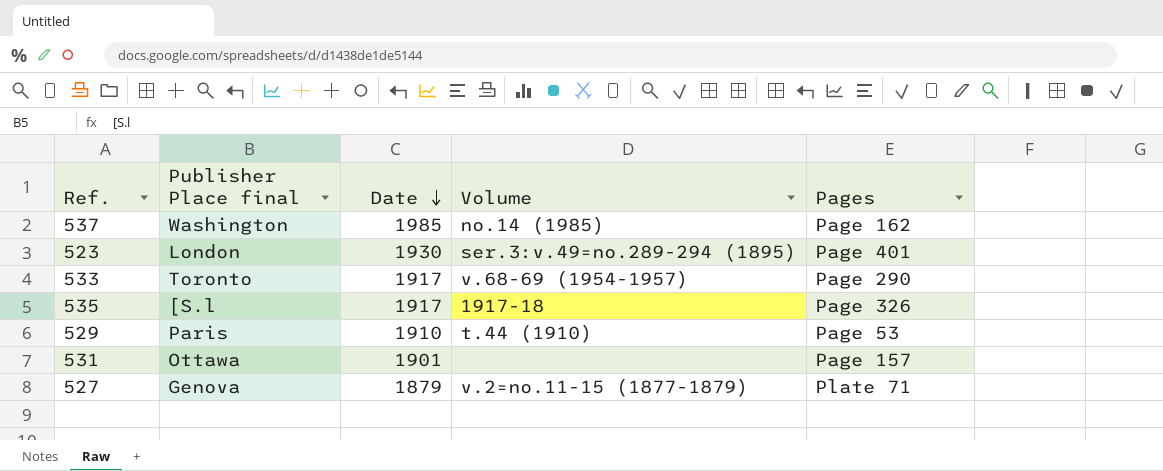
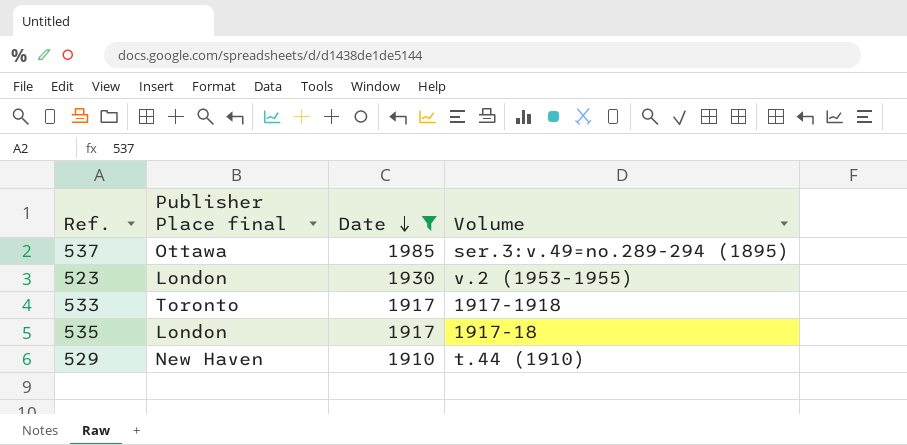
filter: none -> Date >= 1910
column Pages | position: 5 -> none
537 | Publisher Place final: Washington -> Ottawa
537 | Volume: no.14 (1985) -> ser.3:v.49=no.289-294 (1895)
523 | Volume: ser.3:v.49=no.289-294 (1895) -> v.2 (1953-1955)
533 | Volume: v.68-69 (1954-1957) -> 1917-1918
535 | Publisher Place final: [S.l -> London
529 | Publisher Place final: Paris -> New Haven

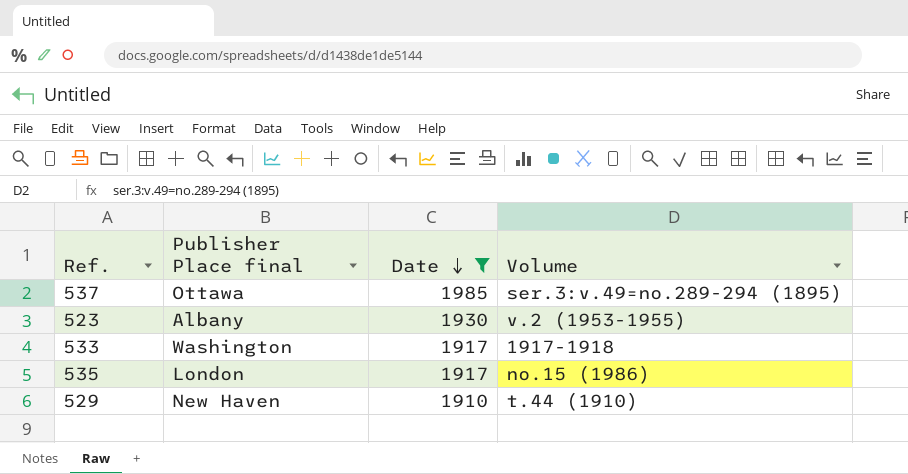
523 | Publisher Place final: London -> Albany
533 | Publisher Place final: Toronto -> Washington
535 | Volume: 1917-18 -> no.15 (1986)

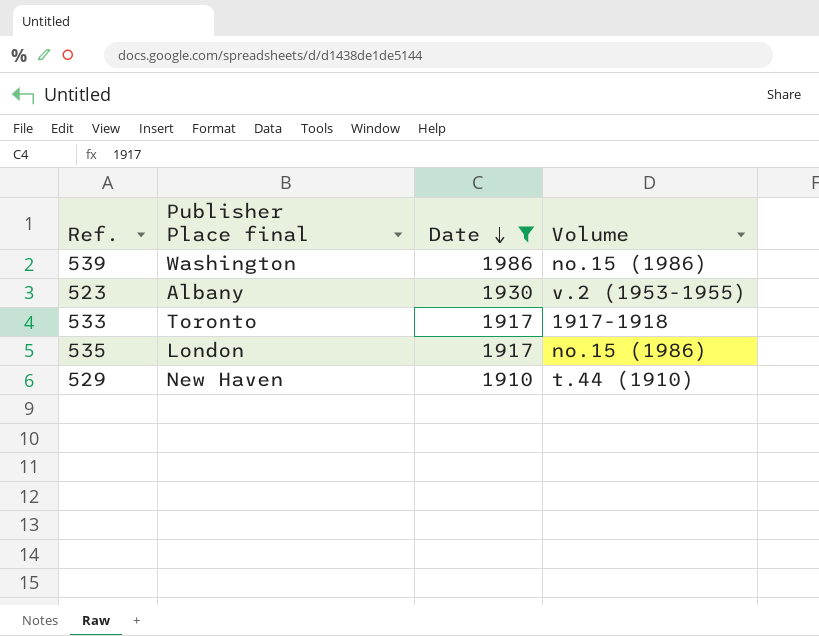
row 537: Ottawa | 1985 | ser.3:v.49=no.289-294 (1895) -> none
row 539: none -> Washington | 1986 | no.15 (1986)
533 | Publisher Place final: Washington -> Toronto

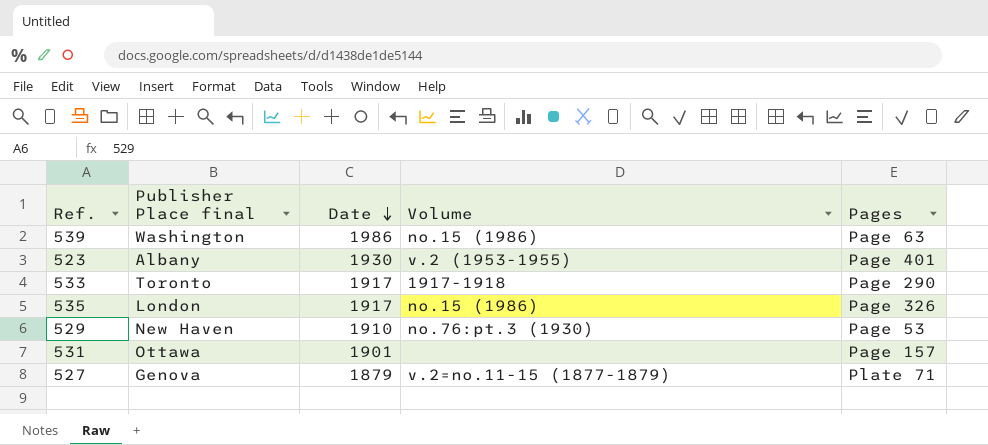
filter: Date >= 1910 -> none
column Pages | position: none -> 5
529 | Volume: t.44 (1910) -> no.76:pt.3 (1930)

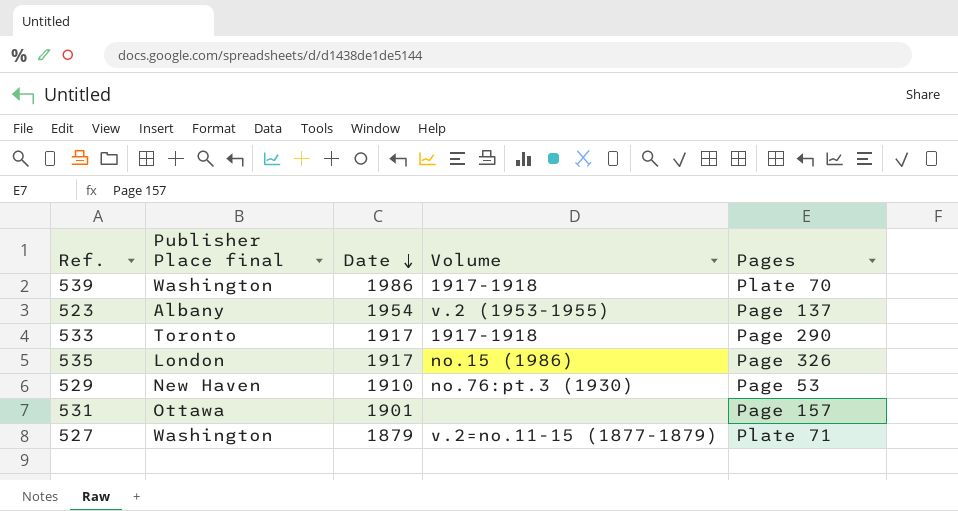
539 | Volume: no.15 (1986) -> 1917-1918
539 | Pages: Page 63 -> Plate 70
523 | Date: 1930 -> 1954
523 | Pages: Page 401 -> Page 137
527 | Publisher Place final: Genova -> Washington

